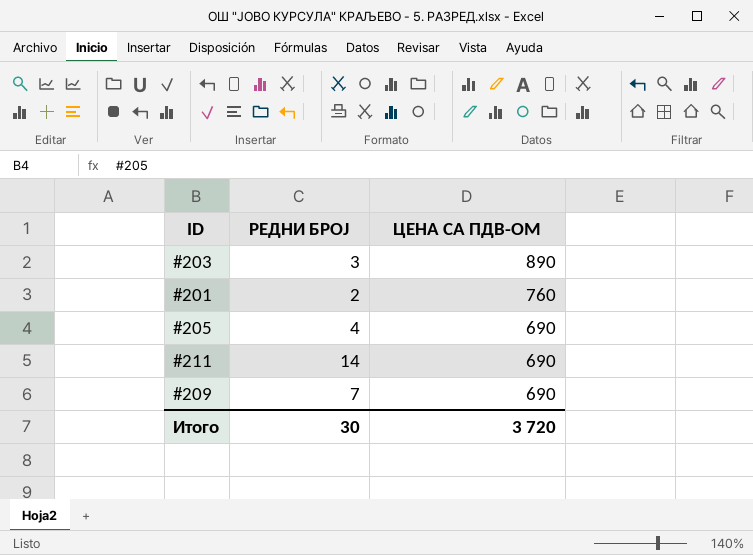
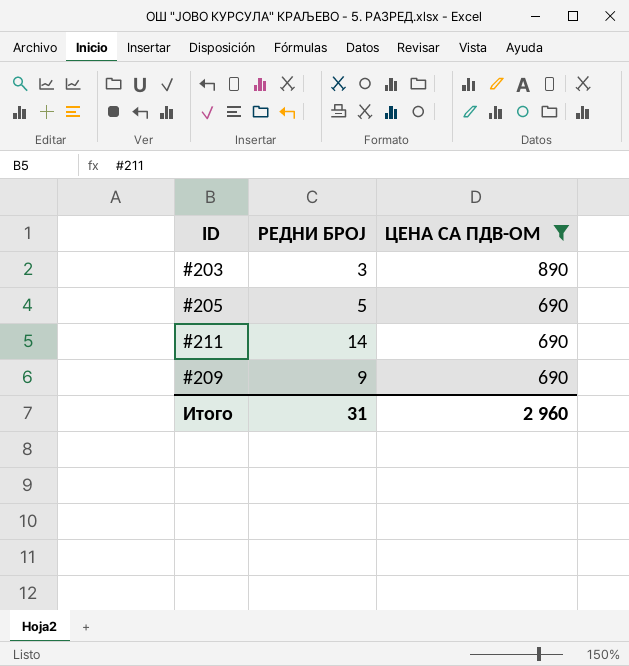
filter: none -> ЦЕНА СА ПДВ-ОМ != 760
#205 | РЕДНИ БРОЈ: 4 -> 5
#209 | РЕДНИ БРОЈ: 7 -> 9
Итого | РЕДНИ БРОЈ: 30 -> 31
Итого | ЦЕНА СА ПДВ-ОМ: 3 720 -> 2 960

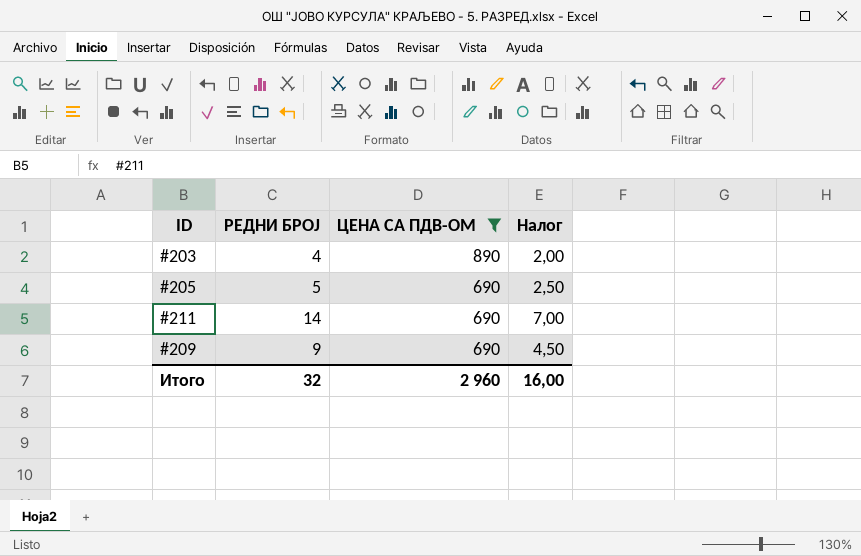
column Налог | formula: none -> [РЕДНИ БРОЈ] * 0,5
#203 | РЕДНИ БРОЈ: 3 -> 4
Итого | РЕДНИ БРОЈ: 31 -> 32

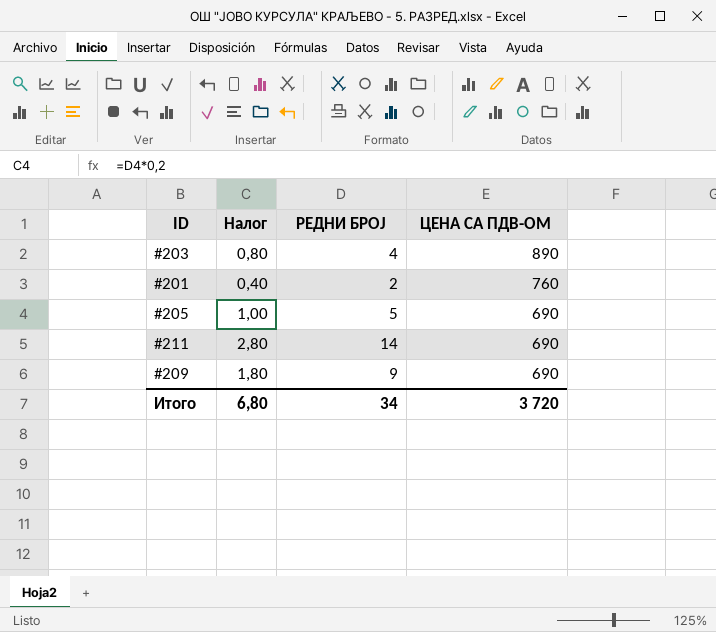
filter: ЦЕНА СА ПДВ-ОМ != 760 -> none
column Налог | formula: [РЕДНИ БРОЈ] * 0,5 -> [РЕДНИ БРОЈ] * 0,2
column Налог | position: 4 -> 2
Итого | Налог: 16,00 -> 6,80
Итого | РЕДНИ БРОЈ: 32 -> 34
Итого | ЦЕНА СА ПДВ-ОМ: 2 960 -> 3 720

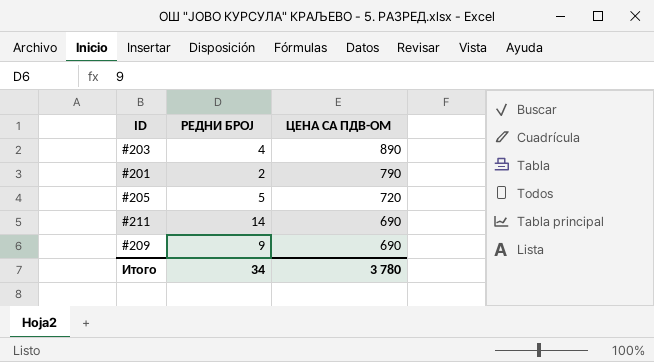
column Налог | formula: [РЕДНИ БРОЈ] * 0,2 -> none
#201 | ЦЕНА СА ПДВ-ОМ: 760 -> 790
#205 | ЦЕНА СА ПДВ-ОМ: 690 -> 720
Итого | ЦЕНА СА ПДВ-ОМ: 3 720 -> 3 780

